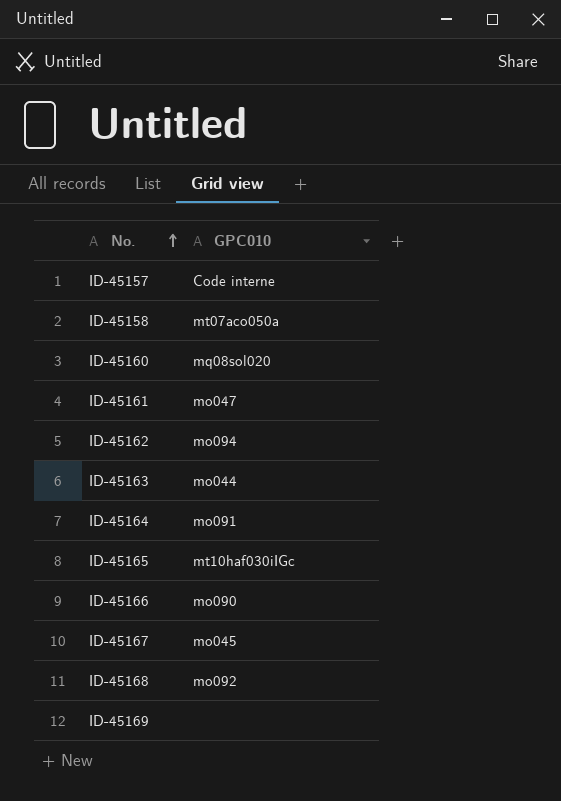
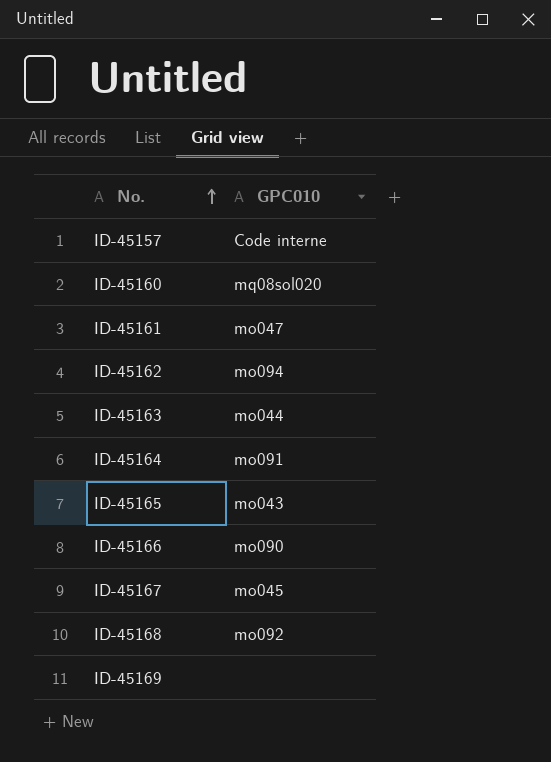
row ID-45158: mt07aco050a -> none
ID-45165 | GPC010: mt10haf030iIGc -> mo043

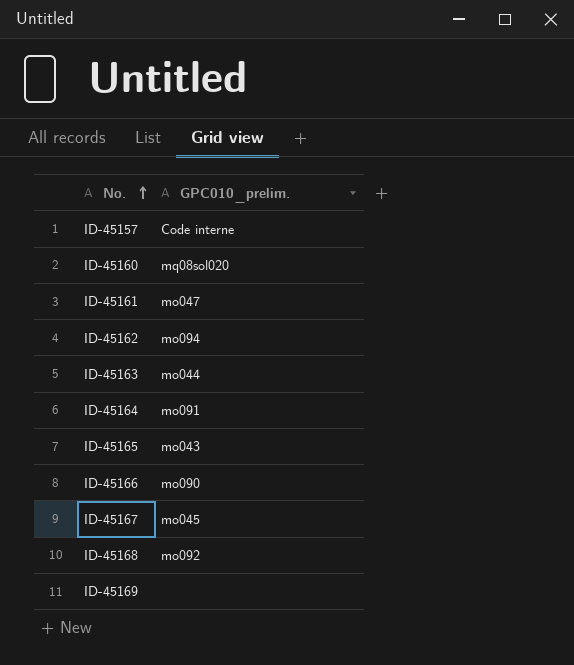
column name: GPC010 -> GPC010_prelim.

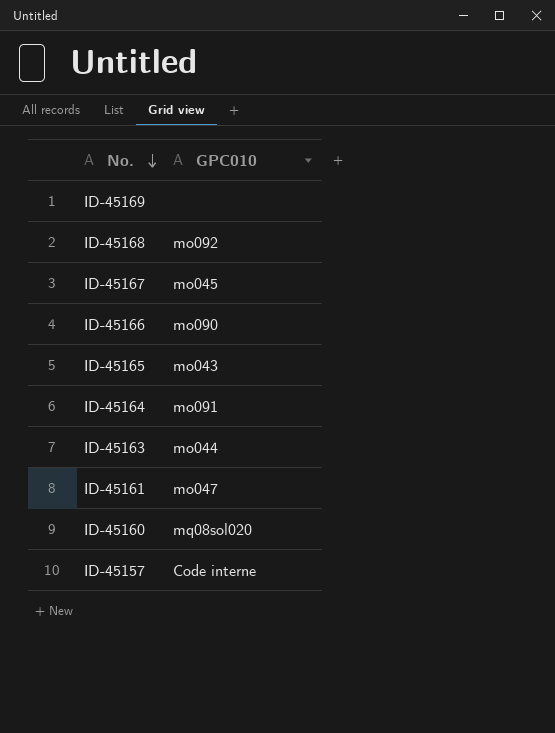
row order: No. ascending -> No. descending
column name: GPC010_prelim. -> GPC010
row ID-45162: mo094 -> none

